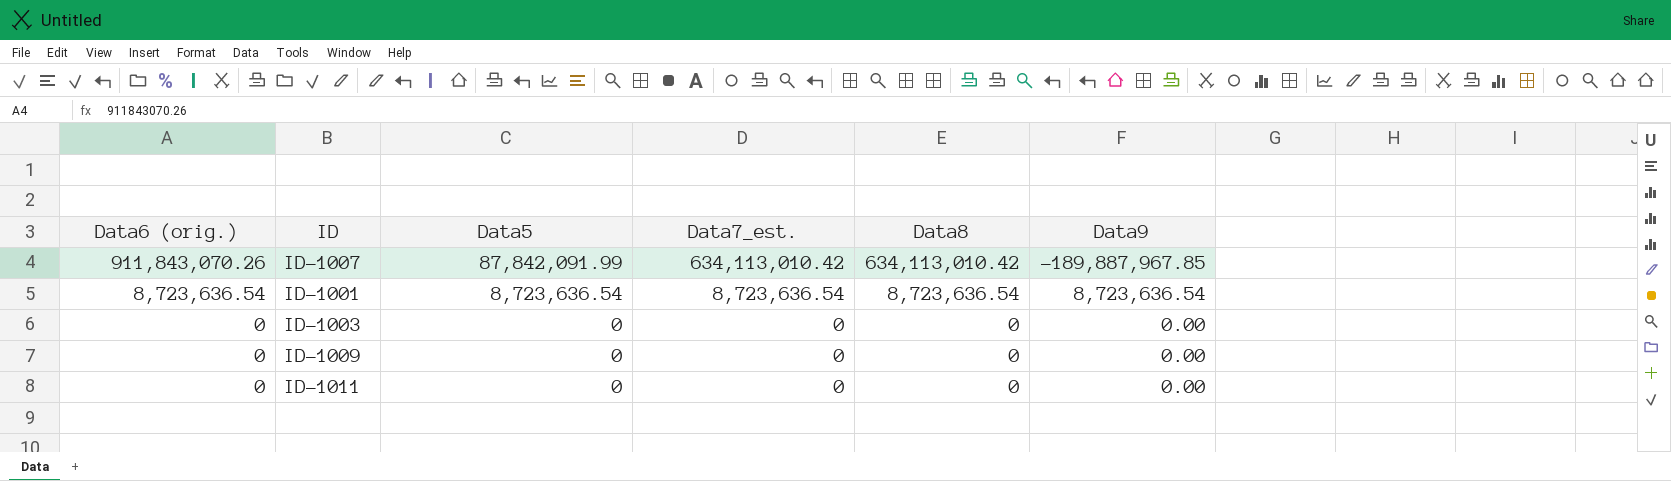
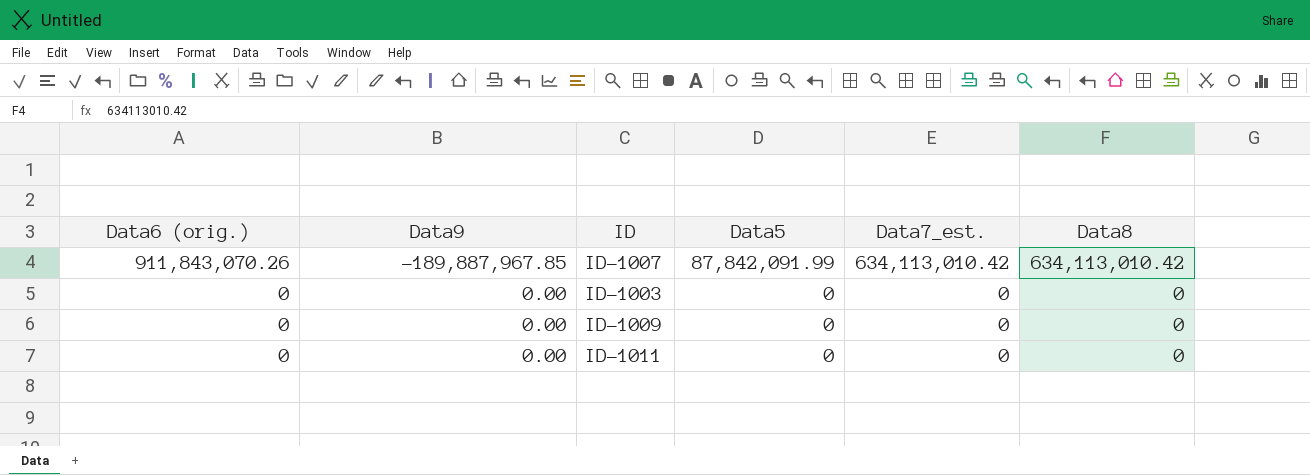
column Data9 | position: 6 -> 2
row ID-1001: 8,723,636.54 | 8,723,636.54 | 8,723,636.54 | 8,723,636.54 | 8,723,636.54 -> none

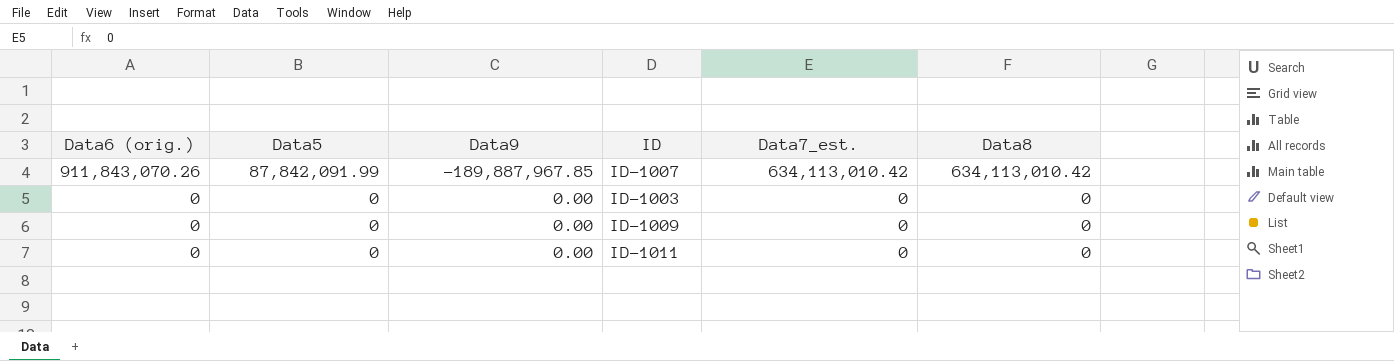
column Data5 | position: 4 -> 2

